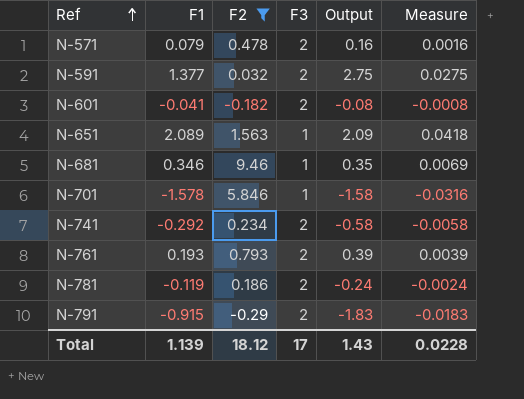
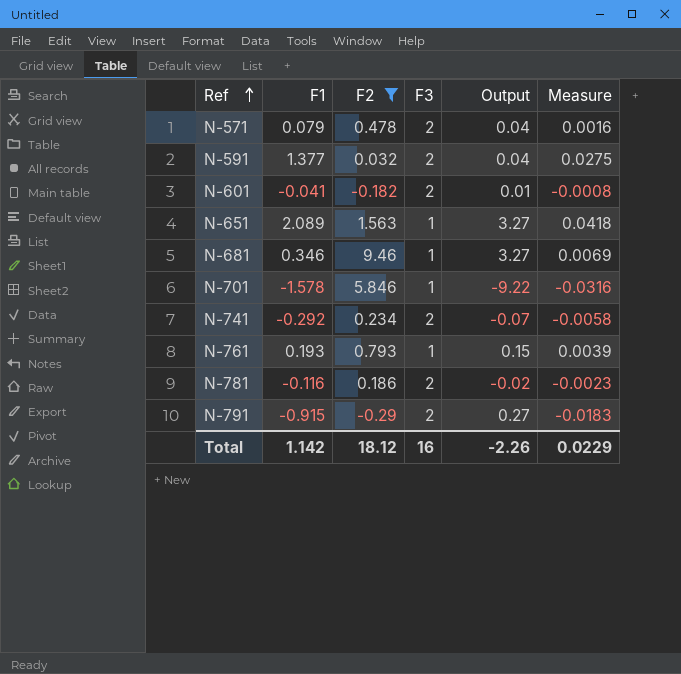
column Output | formula: [F1] * [F3] -> [F1] * [F2]
N-761 | F3: 2 -> 1
N-781 | F1: -0.119 -> -0.116
N-781 | Measure: -0.0024 -> -0.0023
Total | F1: 1.139 -> 1.142
Total | F3: 17 -> 16
Total | Output: 1.43 -> -2.26
Total | Measure: 0.0228 -> 0.0229

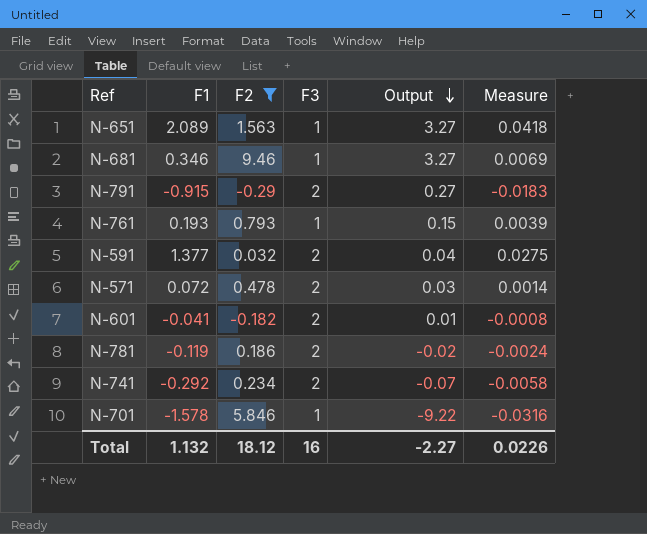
row order: Ref ascending -> Output descending
N-571 | F1: 0.079 -> 0.072
N-571 | Output: 0.04 -> 0.03
N-571 | Measure: 0.0016 -> 0.0014
N-781 | F1: -0.116 -> -0.119
N-781 | Measure: -0.0023 -> -0.0024
Total | F1: 1.142 -> 1.132
Total | Output: -2.26 -> -2.27
Total | Measure: 0.0229 -> 0.0226

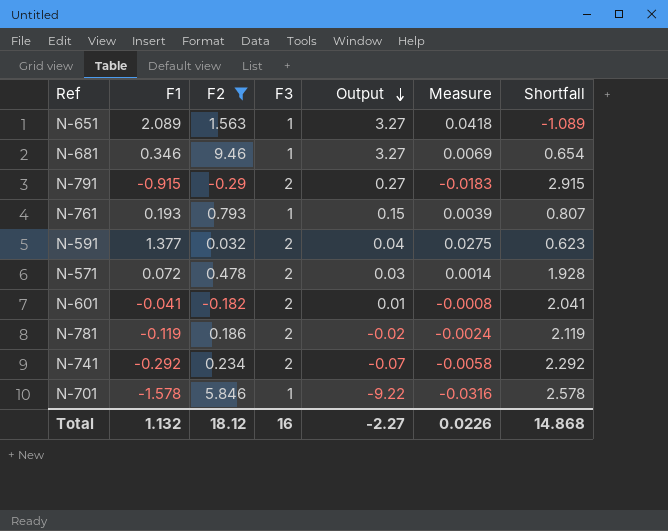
column Shortfall | formula: none -> [F3] - [F1]

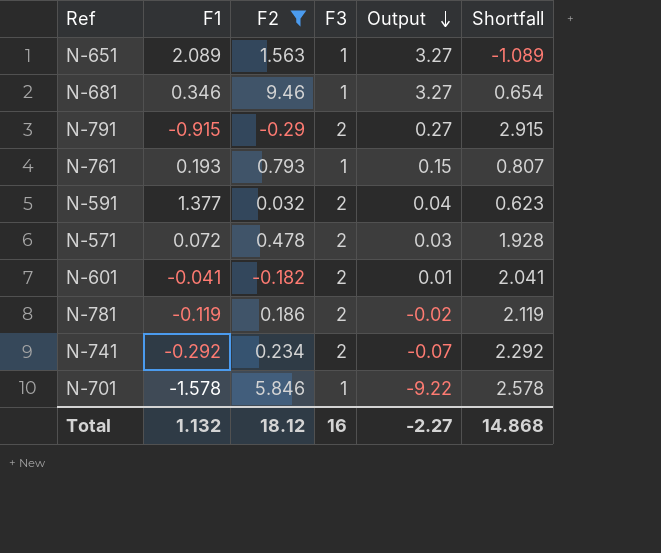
column Measure | formula: [F1] * 0.02 -> none

